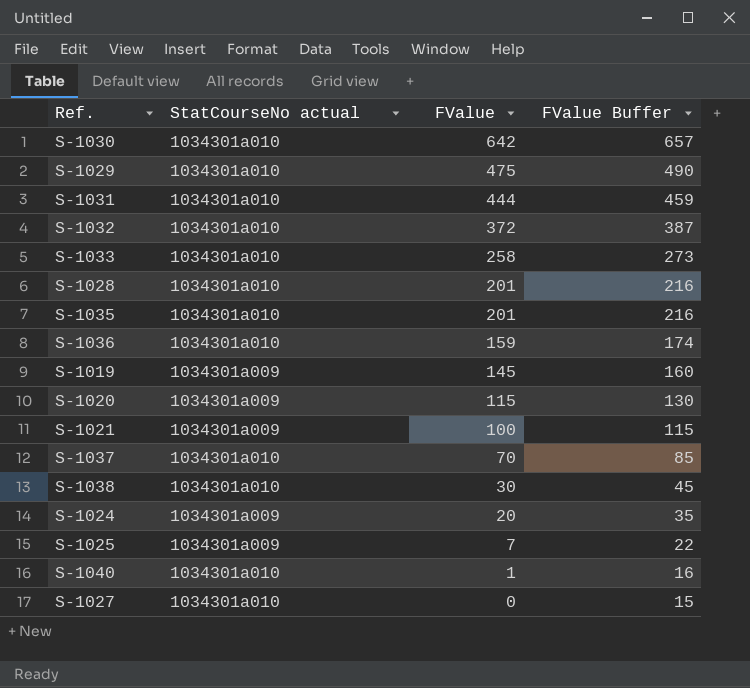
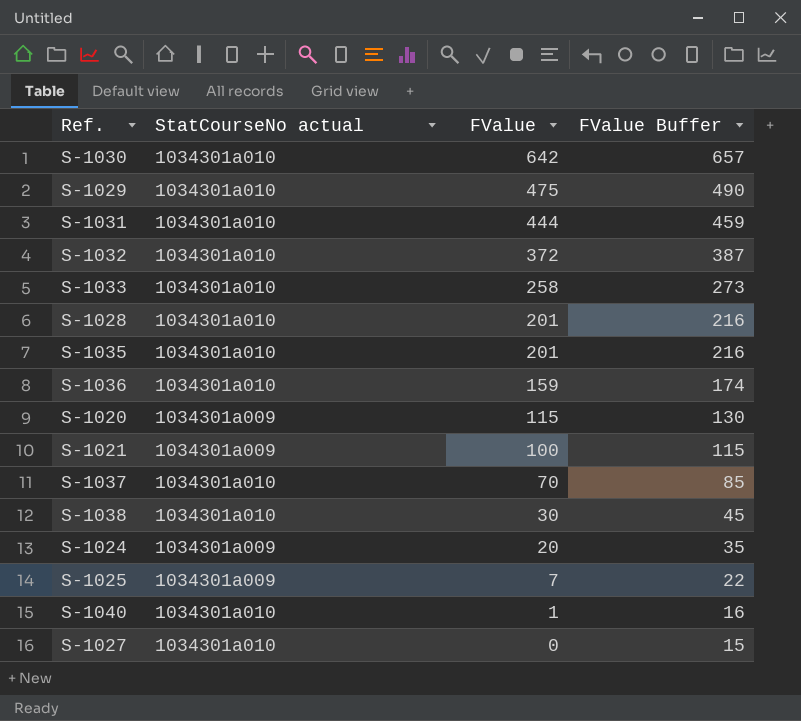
row S-1019: 1034301a009 | 145 | 160 -> none

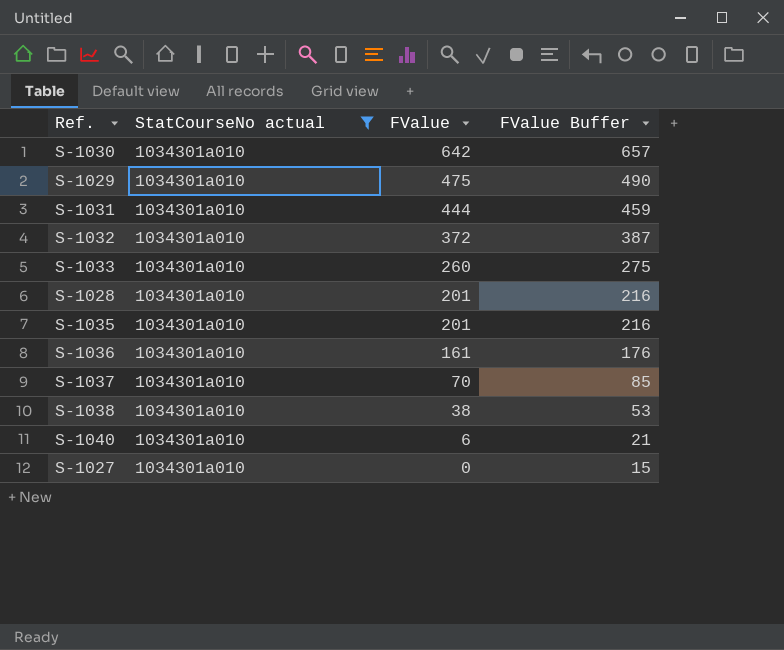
filter: none -> StatCourseNo actual = 1034301a010
S-1033 | FValue: 258 -> 260
S-1033 | FValue Buffer: 273 -> 275
S-1036 | FValue: 159 -> 161
S-1036 | FValue Buffer: 174 -> 176
S-1038 | FValue: 30 -> 38
S-1038 | FValue Buffer: 45 -> 53
S-1040 | FValue: 1 -> 6
S-1040 | FValue Buffer: 16 -> 21

